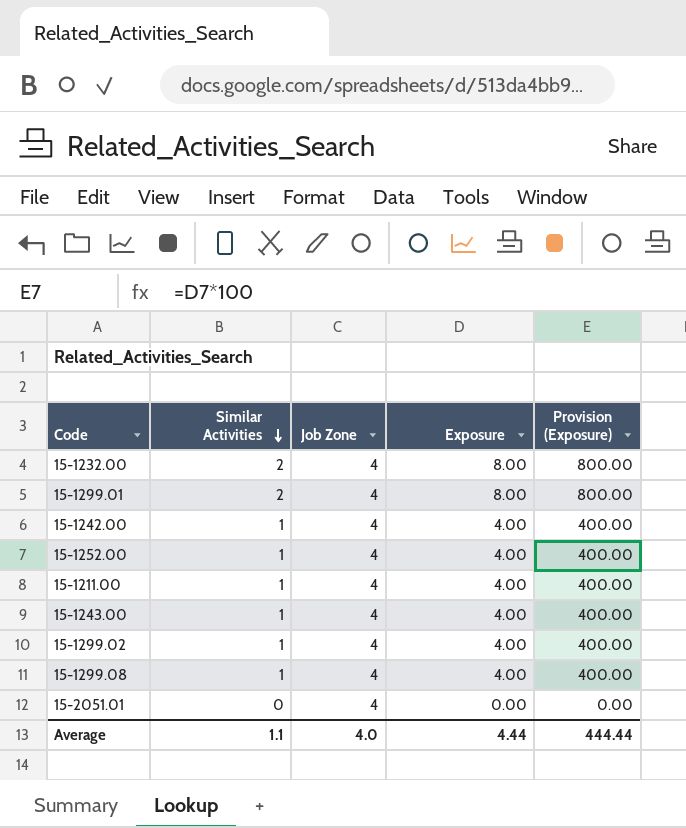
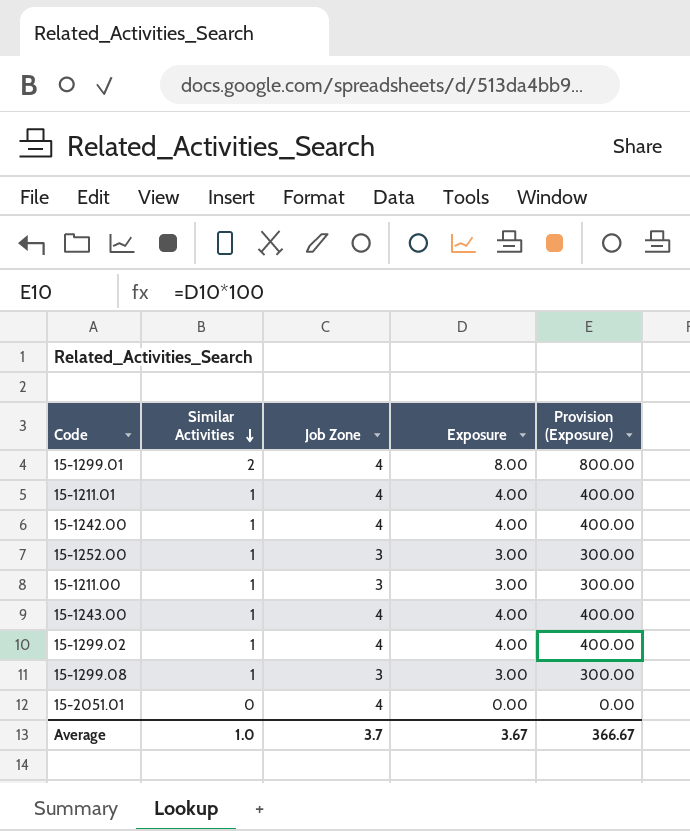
row 15-1232.00: 2 | 4 | 8.00 | 800.00 -> none
row 15-1211.01: none -> 1 | 4 | 4.00 | 400.00
15-1252.00 | Job Zone: 4 -> 3
15-1252.00 | Exposure: 4.00 -> 3.00
15-1252.00 | Provision (Exposure): 400.00 -> 300.00
15-1211.00 | Job Zone: 4 -> 3
15-1211.00 | Exposure: 4.00 -> 3.00
15-1211.00 | Provision (Exposure): 400.00 -> 300.00
15-1299.08 | Job Zone: 4 -> 3
15-1299.08 | Exposure: 4.00 -> 3.00
15-1299.08 | Provision (Exposure): 400.00 -> 300.00
Average | Similar Activities: 1.1 -> 1.0
Average | Job Zone: 4.0 -> 3.7
Average | Exposure: 4.44 -> 3.67
Average | Provision (Exposure): 444.44 -> 366.67

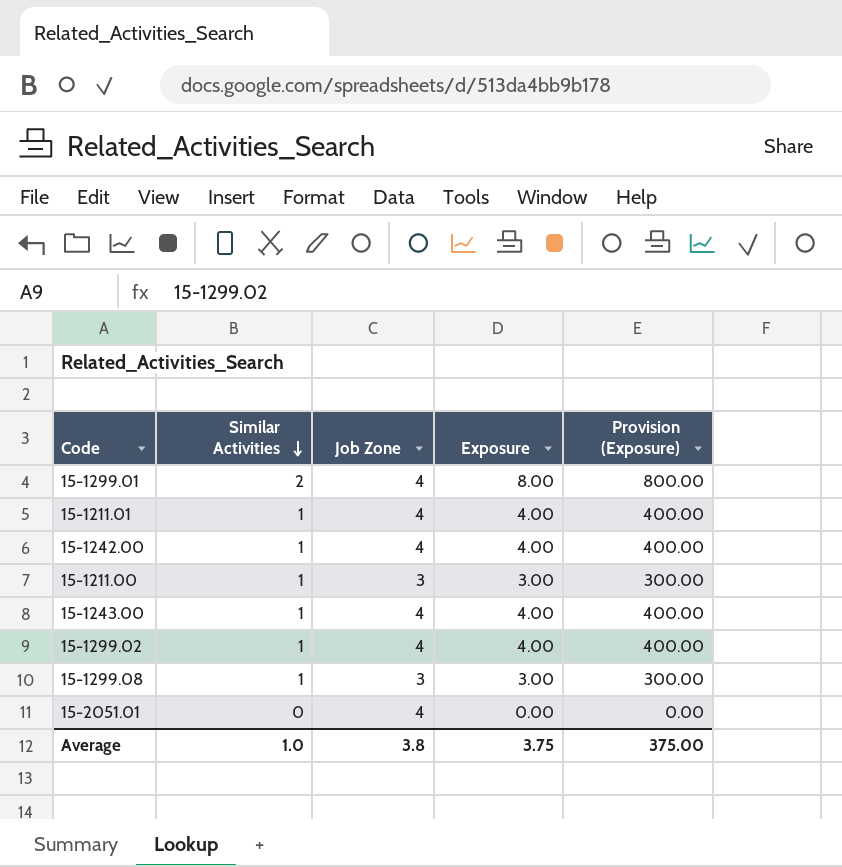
row 15-1252.00: 1 | 3 | 3.00 | 300.00 -> none
Average | Job Zone: 3.7 -> 3.8
Average | Exposure: 3.67 -> 3.75
Average | Provision (Exposure): 366.67 -> 375.00

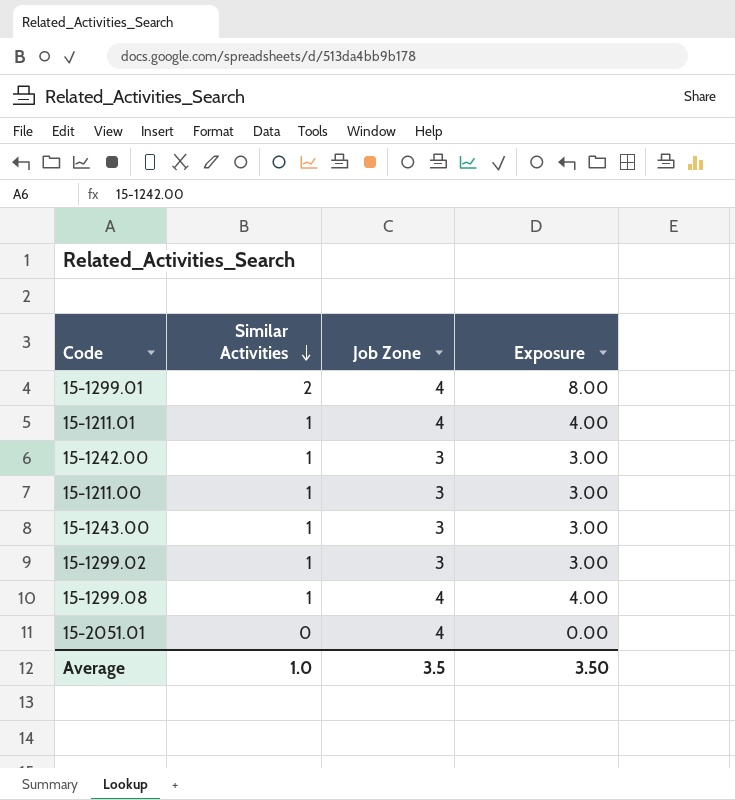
column Provision (Exposure) | formula: [Exposure] * 100 -> none
15-1242.00 | Job Zone: 4 -> 3
15-1242.00 | Exposure: 4.00 -> 3.00
15-1243.00 | Job Zone: 4 -> 3
15-1243.00 | Exposure: 4.00 -> 3.00
15-1299.02 | Job Zone: 4 -> 3
15-1299.02 | Exposure: 4.00 -> 3.00
15-1299.08 | Job Zone: 3 -> 4
15-1299.08 | Exposure: 3.00 -> 4.00
Average | Job Zone: 3.8 -> 3.5
Average | Exposure: 3.75 -> 3.50

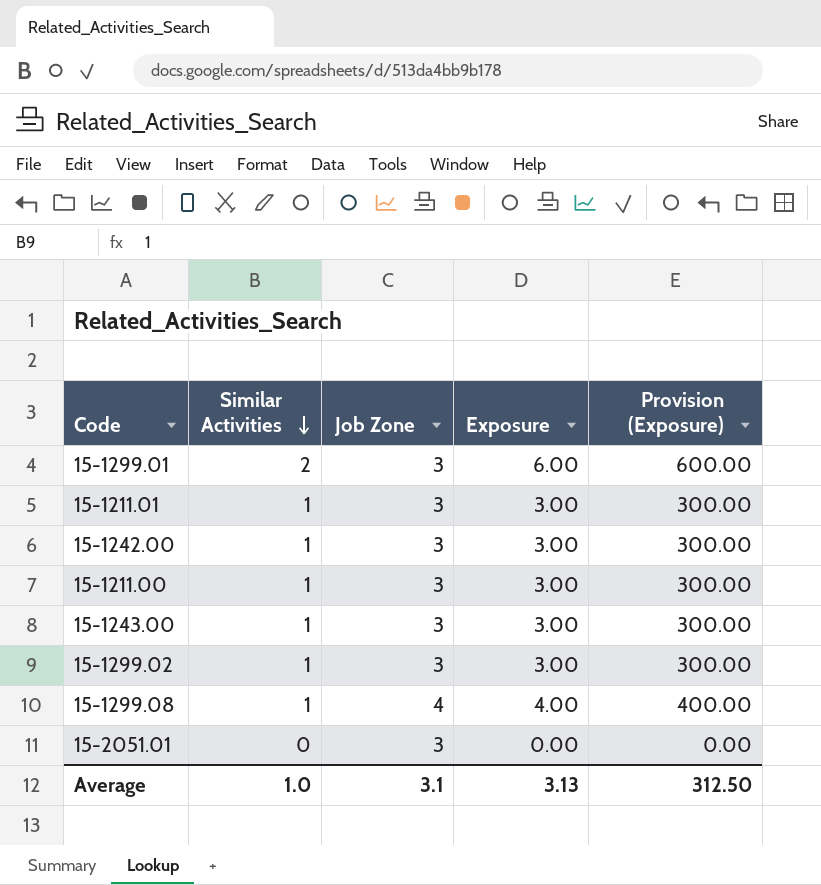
column Provision (Exposure) | formula: none -> [Exposure] * 100
15-1299.01 | Job Zone: 4 -> 3
15-1299.01 | Exposure: 8.00 -> 6.00
15-1211.01 | Job Zone: 4 -> 3
15-1211.01 | Exposure: 4.00 -> 3.00
15-2051.01 | Job Zone: 4 -> 3
Average | Job Zone: 3.5 -> 3.1
Average | Exposure: 3.50 -> 3.13

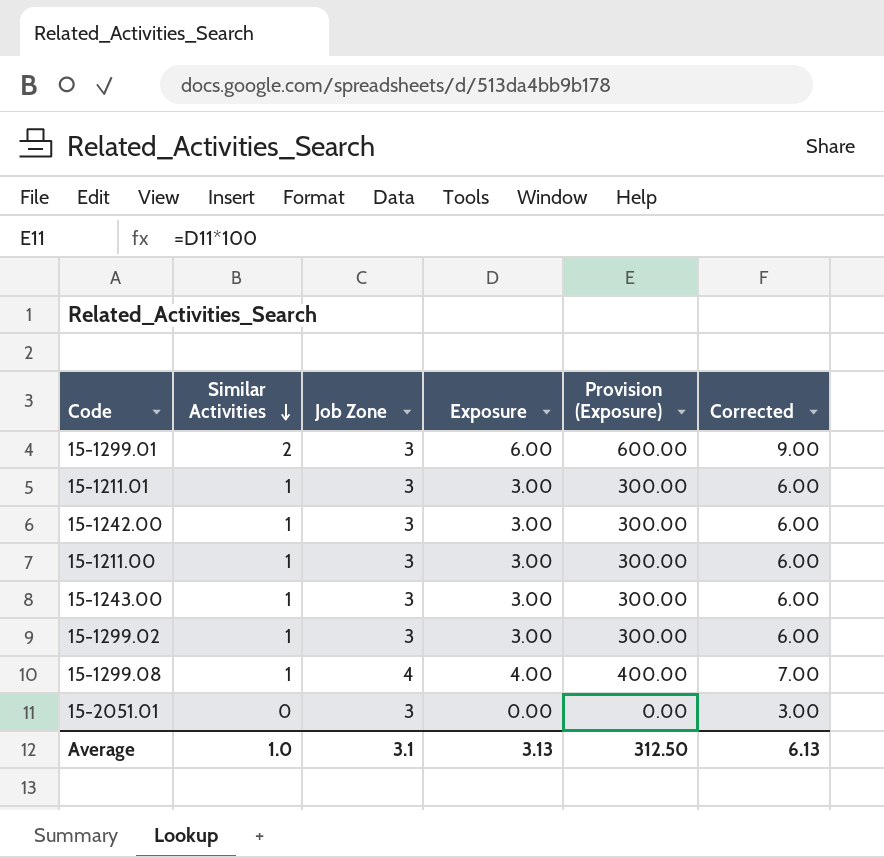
column Corrected | formula: none -> [Exposure] + 3

